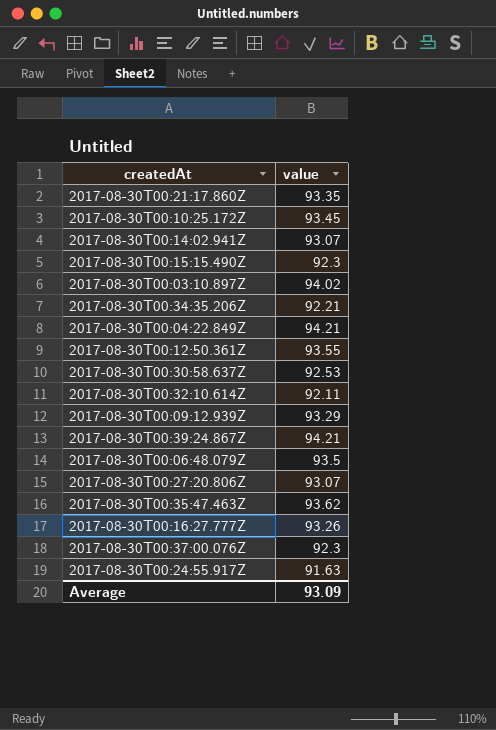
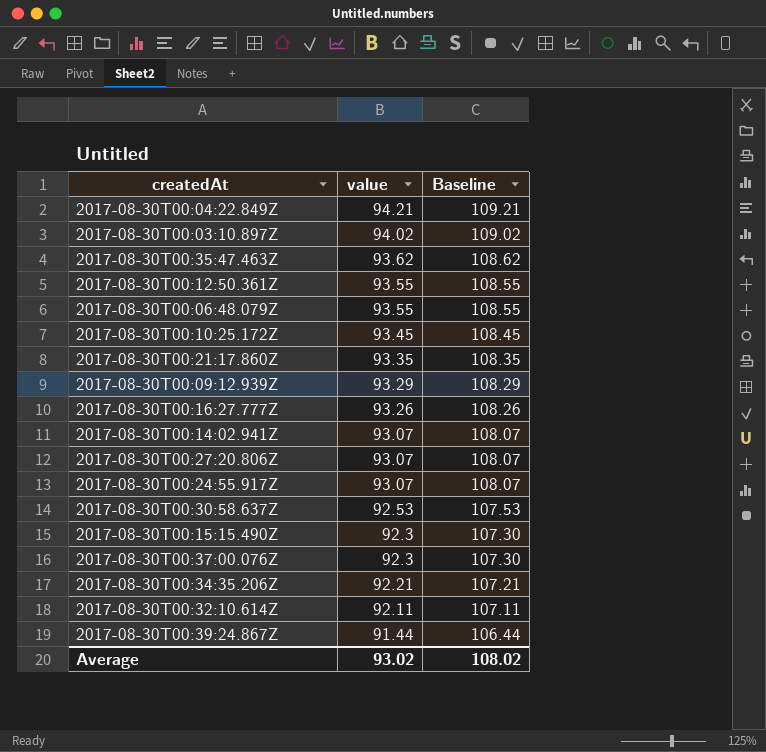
row order: none -> value descending
column Baseline | formula: none -> [value] + 15
2017-08-30T00:06:48.079Z | value: 93.5 -> 93.55
2017-08-30T00:24:55.917Z | value: 91.63 -> 93.07
2017-08-30T00:39:24.867Z | value: 94.21 -> 91.44
Average | value: 93.09 -> 93.02

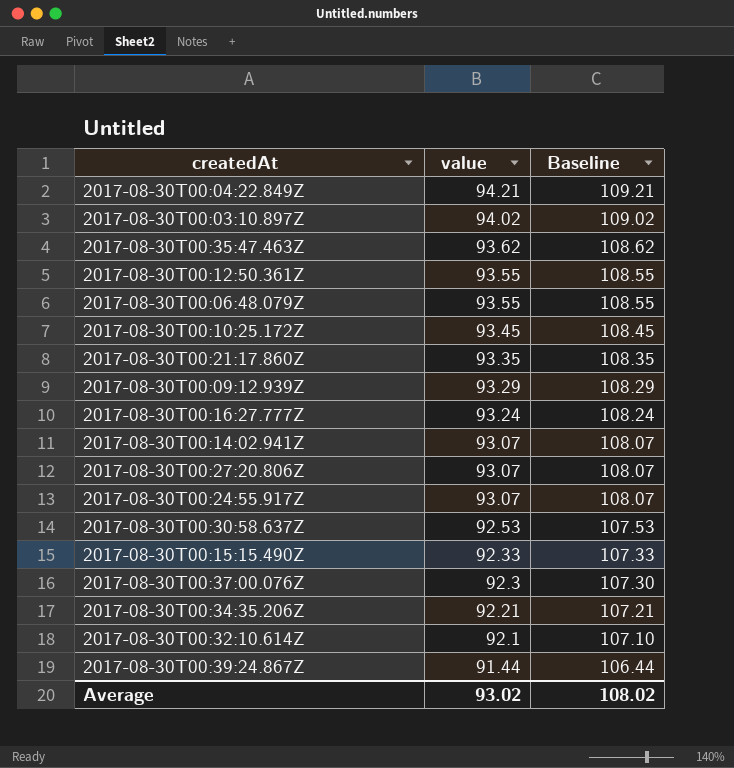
2017-08-30T00:16:27.777Z | value: 93.26 -> 93.24
2017-08-30T00:16:27.777Z | Baseline: 108.26 -> 108.24
2017-08-30T00:15:15.490Z | value: 92.3 -> 92.33
2017-08-30T00:15:15.490Z | Baseline: 107.30 -> 107.33
2017-08-30T00:32:10.614Z | value: 92.11 -> 92.1
2017-08-30T00:32:10.614Z | Baseline: 107.11 -> 107.10

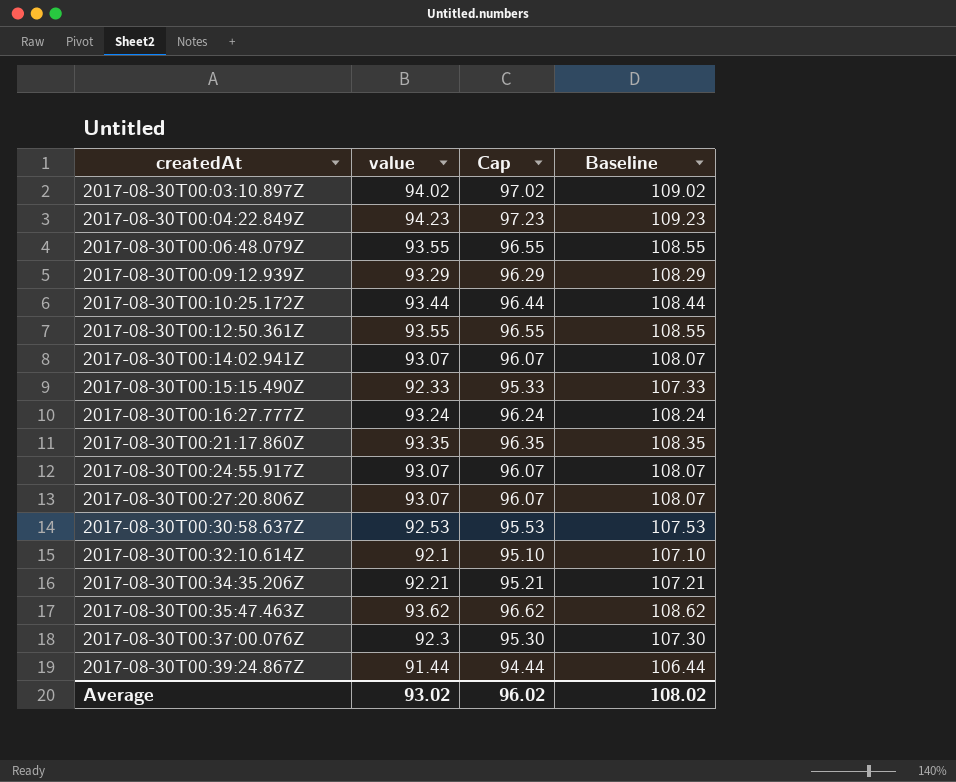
row order: value descending -> createdAt ascending
column Cap | formula: none -> [value] + 3
2017-08-30T00:04:22.849Z | value: 94.21 -> 94.23
2017-08-30T00:04:22.849Z | Baseline: 109.21 -> 109.23
2017-08-30T00:10:25.172Z | value: 93.45 -> 93.44
2017-08-30T00:10:25.172Z | Baseline: 108.45 -> 108.44

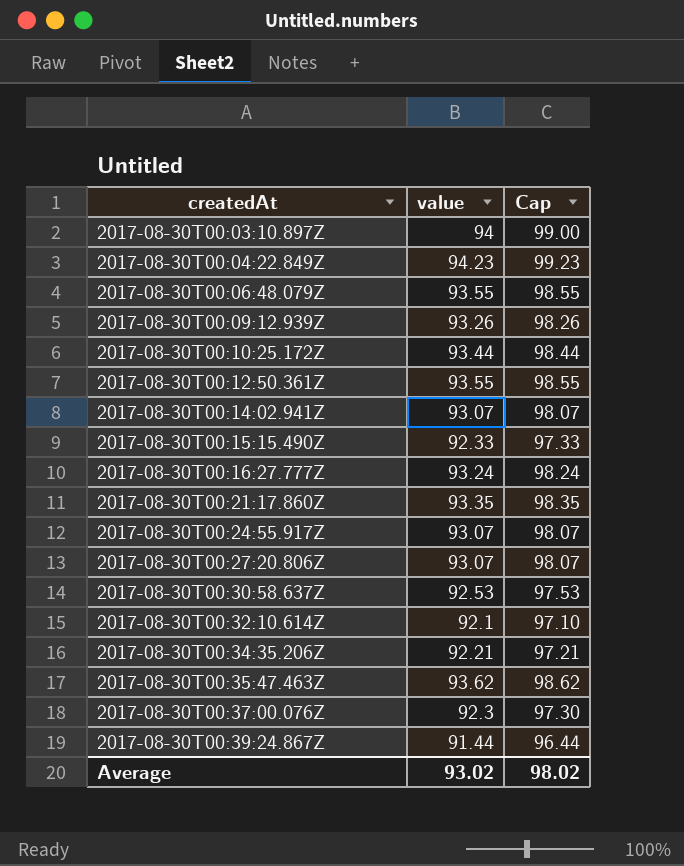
column Baseline | formula: [value] + 15 -> none
column Cap | formula: [value] + 3 -> [value] + 5
2017-08-30T00:03:10.897Z | value: 94.02 -> 94
2017-08-30T00:09:12.939Z | value: 93.29 -> 93.26
Average | Cap: 96.02 -> 98.02

